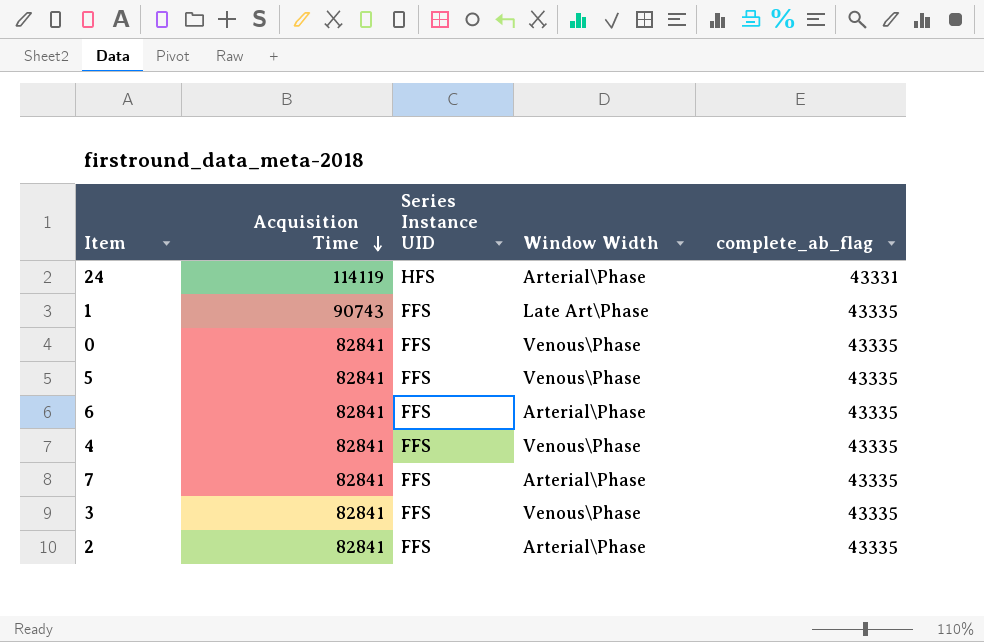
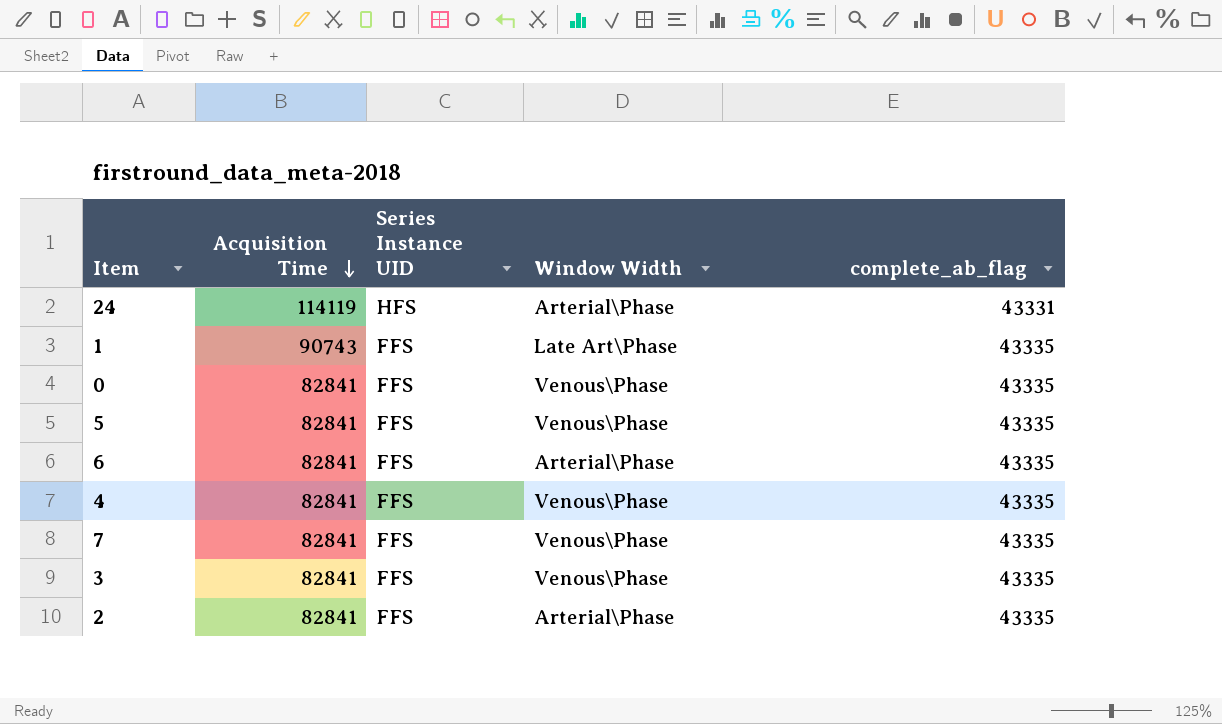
7 | Window Width: Arterial\Phase -> Venous\Phase

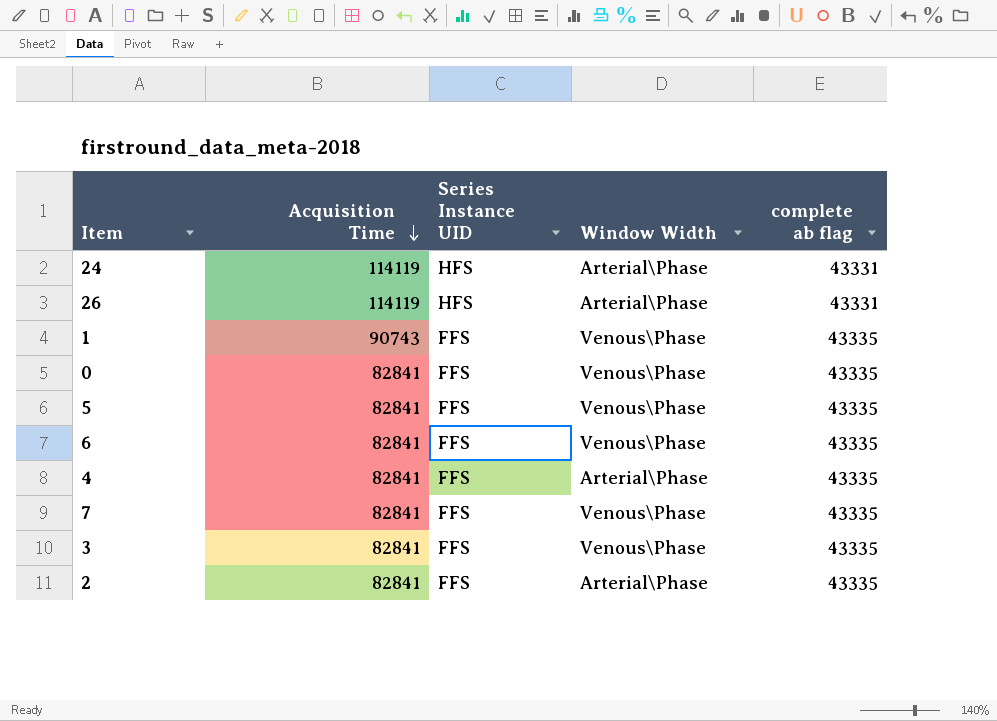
column name: complete_ab_flag -> complete ab flag
row 26: none -> 114119 | HFS | Arterial\Phase | 43331
1 | Window Width: Late Art\Phase -> Venous\Phase
6 | Window Width: Arterial\Phase -> Venous\Phase
4 | Window Width: Venous\Phase -> Arterial\Phase

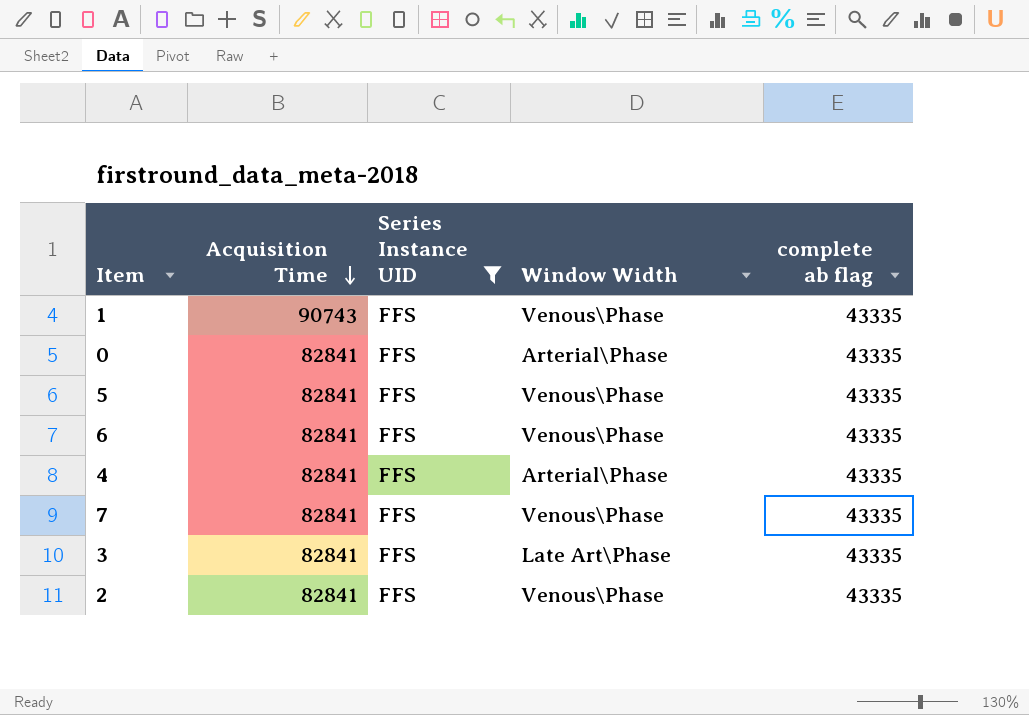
filter: none -> Series Instance UID = FFS
0 | Window Width: Venous\Phase -> Arterial\Phase
3 | Window Width: Venous\Phase -> Late Art\Phase
2 | Window Width: Arterial\Phase -> Venous\Phase

